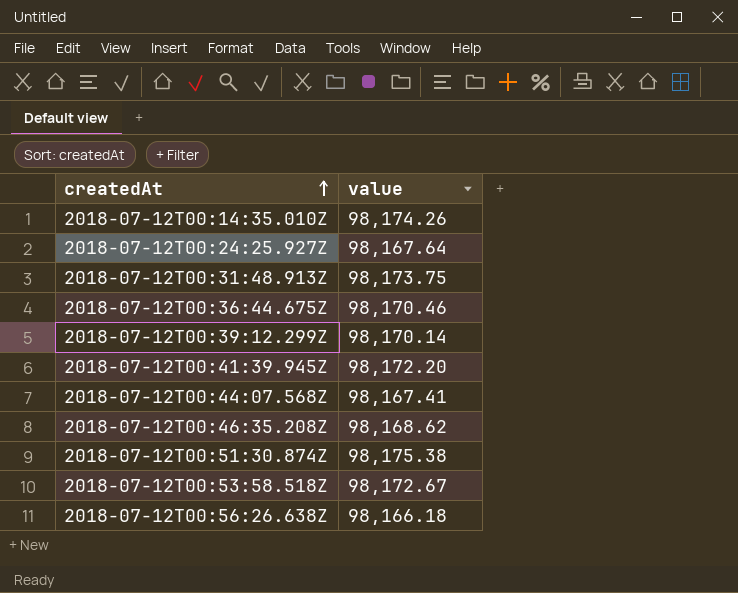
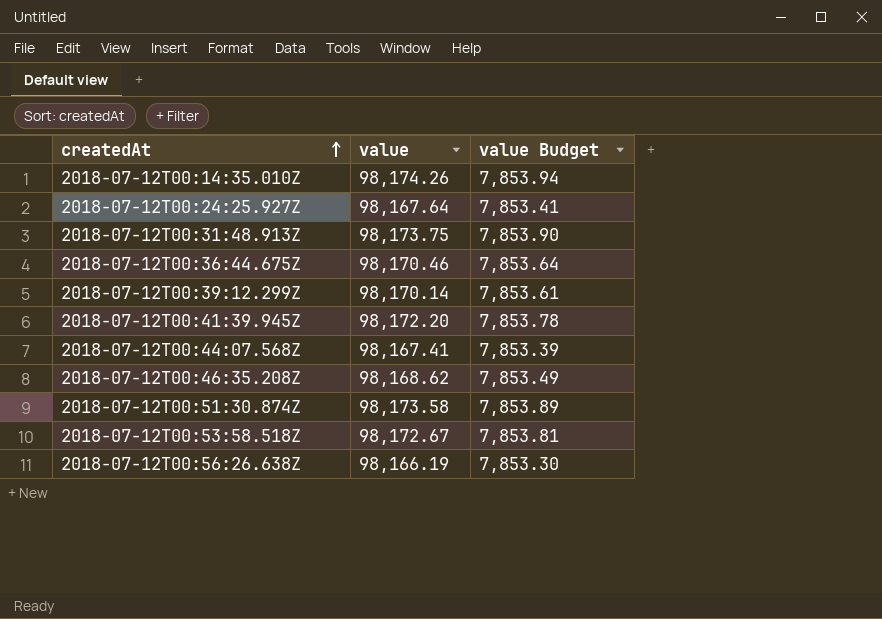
column value Budget | formula: none -> [value] * 0.08
2018-07-12T00:51:30.874Z | value: 98,175.38 -> 98,173.58
2018-07-12T00:56:26.638Z | value: 98,166.18 -> 98,166.19

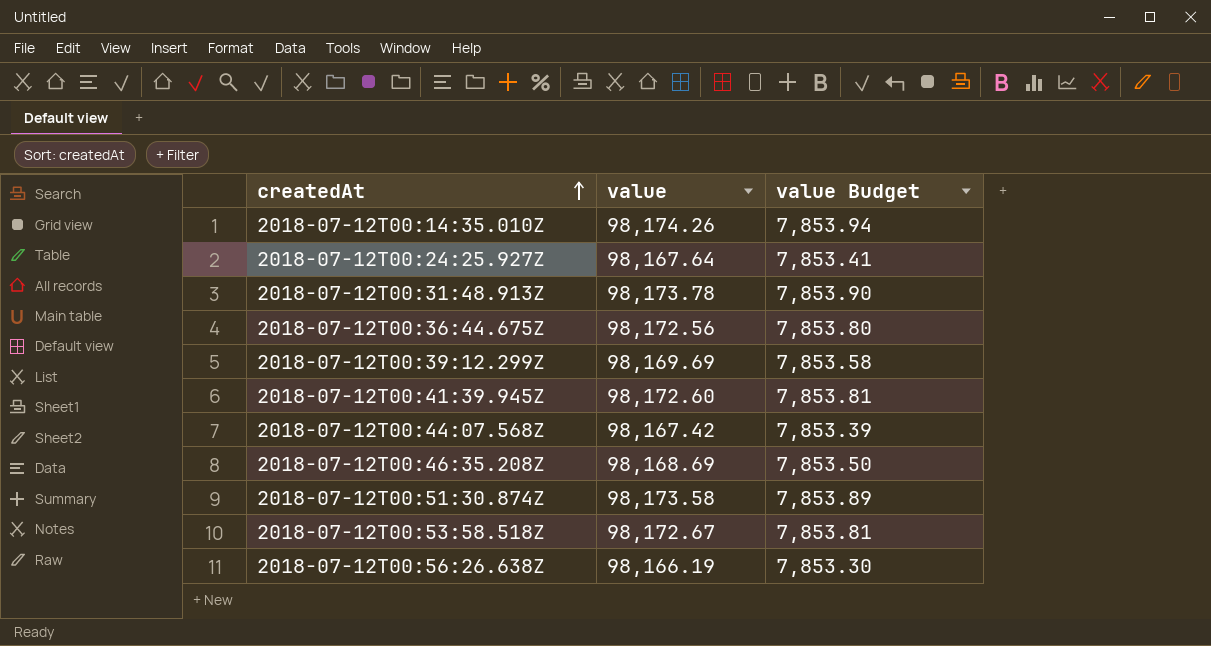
2018-07-12T00:31:48.913Z | value: 98,173.75 -> 98,173.78
2018-07-12T00:36:44.675Z | value: 98,170.46 -> 98,172.56
2018-07-12T00:36:44.675Z | value Budget: 7,853.64 -> 7,853.80
2018-07-12T00:39:12.299Z | value: 98,170.14 -> 98,169.69
2018-07-12T00:39:12.299Z | value Budget: 7,853.61 -> 7,853.58
2018-07-12T00:41:39.945Z | value: 98,172.20 -> 98,172.60
2018-07-12T00:41:39.945Z | value Budget: 7,853.78 -> 7,853.81
2018-07-12T00:44:07.568Z | value: 98,167.41 -> 98,167.42
2018-07-12T00:46:35.208Z | value: 98,168.62 -> 98,168.69
2018-07-12T00:46:35.208Z | value Budget: 7,853.49 -> 7,853.50

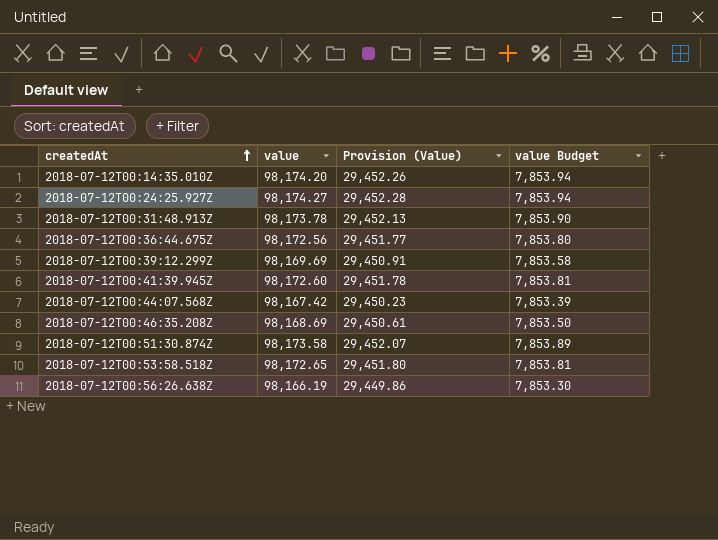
column Provision (Value) | formula: none -> [value] * 0.3
2018-07-12T00:14:35.010Z | value: 98,174.26 -> 98,174.20
2018-07-12T00:24:25.927Z | value: 98,167.64 -> 98,174.27
2018-07-12T00:24:25.927Z | value Budget: 7,853.41 -> 7,853.94
2018-07-12T00:53:58.518Z | value: 98,172.67 -> 98,172.65

